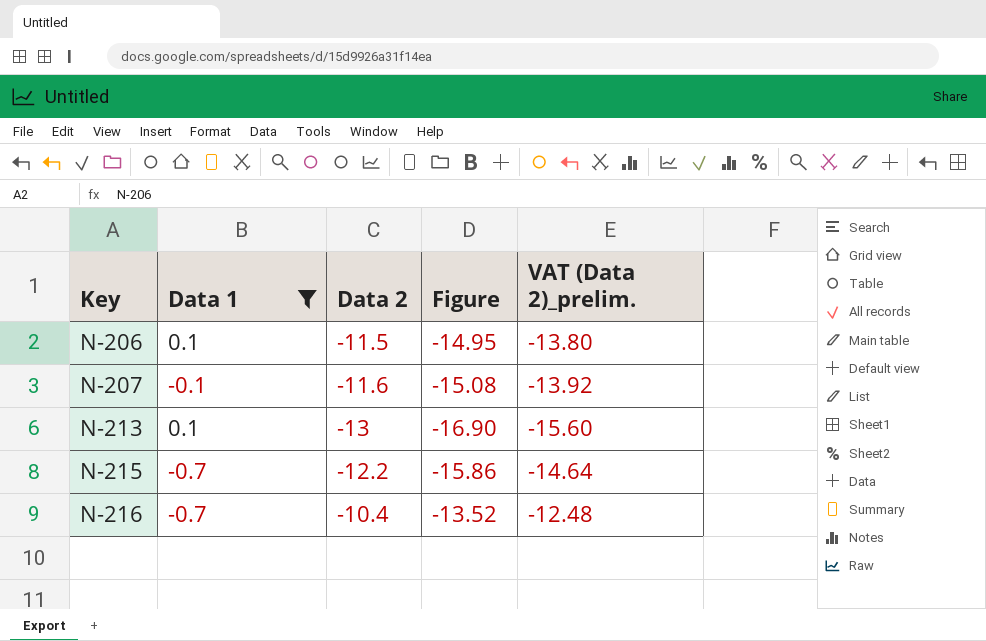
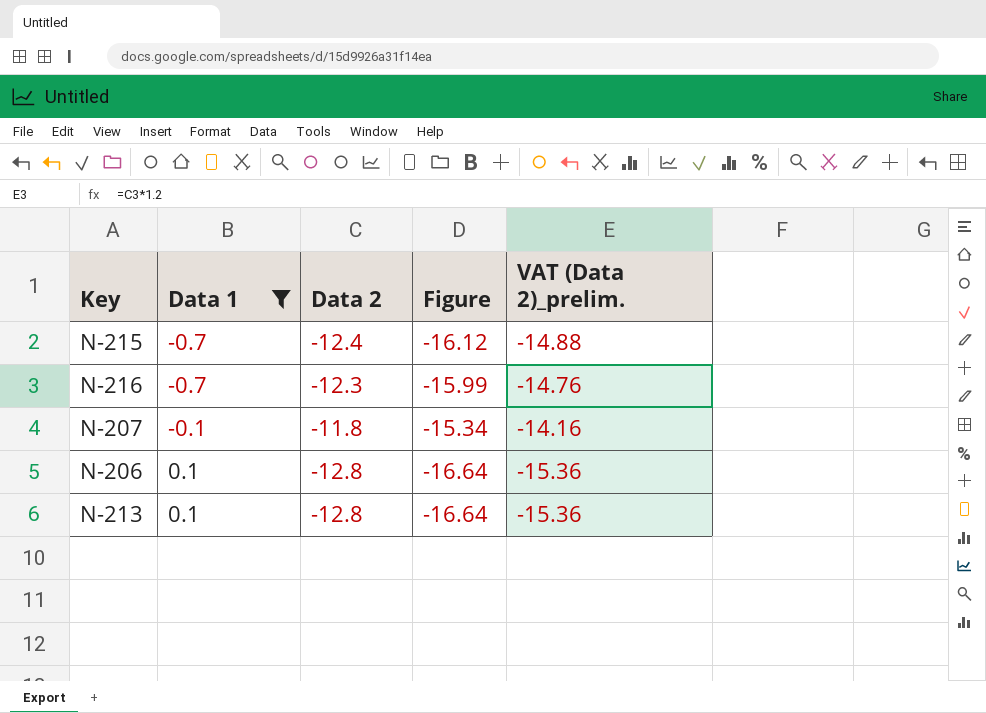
row order: Key ascending -> Data 1 ascending
N-215 | Data 2: -12.2 -> -12.4
N-215 | Figure: -15.86 -> -16.12
N-215 | VAT (Data 2)_prelim.: -14.64 -> -14.88
N-216 | Data 2: -10.4 -> -12.3
N-216 | Figure: -13.52 -> -15.99
N-216 | VAT (Data 2)_prelim.: -12.48 -> -14.76
N-207 | Data 2: -11.6 -> -11.8
N-207 | Figure: -15.08 -> -15.34
N-207 | VAT (Data 2)_prelim.: -13.92 -> -14.16
N-206 | Data 2: -11.5 -> -12.8
N-206 | Figure: -14.95 -> -16.64
N-206 | VAT (Data 2)_prelim.: -13.80 -> -15.36
N-213 | Data 2: -13 -> -12.8
N-213 | Figure: -16.90 -> -16.64
N-213 | VAT (Data 2)_prelim.: -15.60 -> -15.36

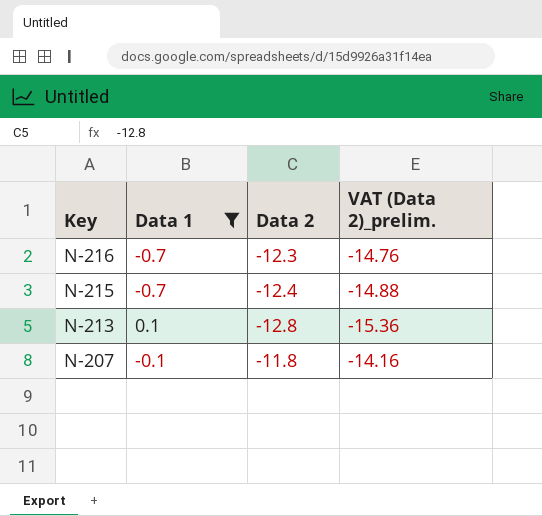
row order: Data 1 ascending -> Key descending
column Figure | formula: [Data 2] * 1.3 -> none
row N-206: 0.1 | -12.8 | -16.64 | -15.36 -> none

